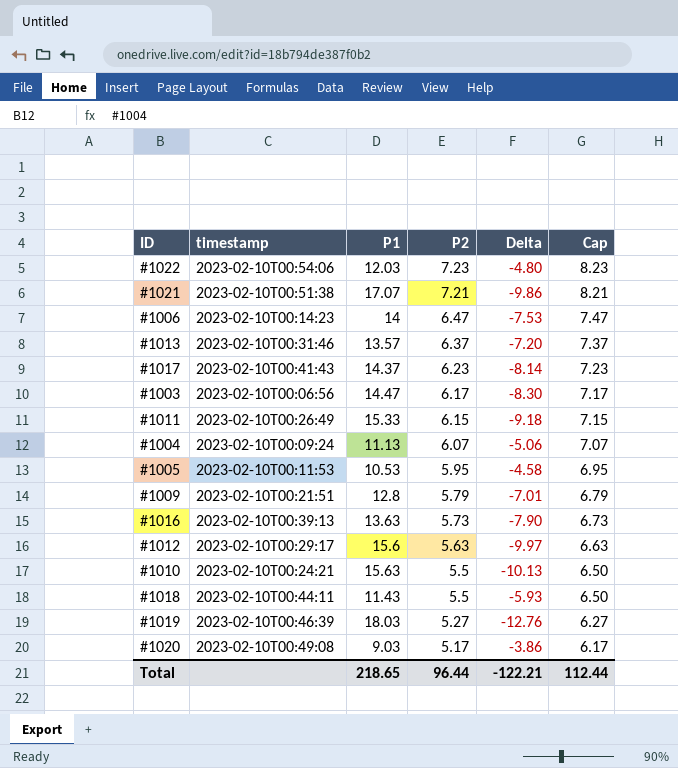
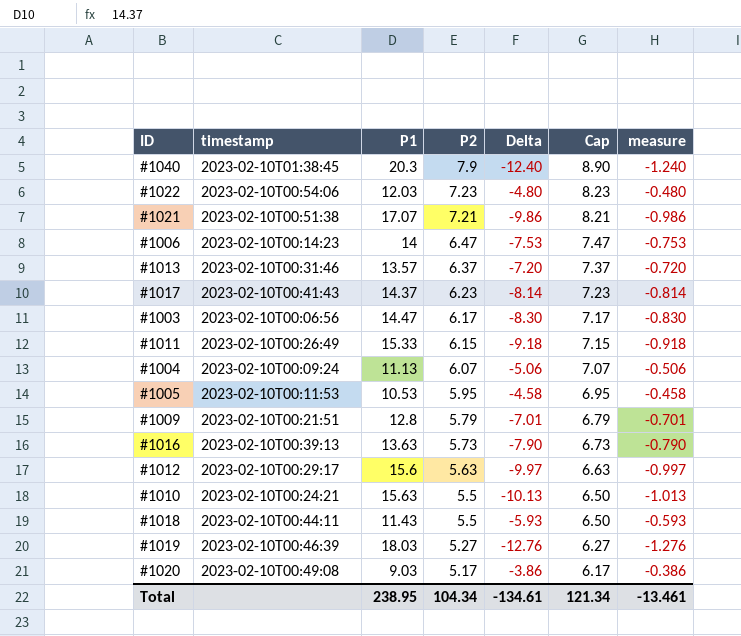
column measure | formula: none -> [Delta] * 0.1
row #1040: none -> 2023-02-10T01:38:45 | 20.3 | 7.9 | -12.40 | 8.90 | -1.240
Total | P1: 218.65 -> 238.95
Total | P2: 96.44 -> 104.34
Total | Delta: -122.21 -> -134.61
Total | Cap: 112.44 -> 121.34

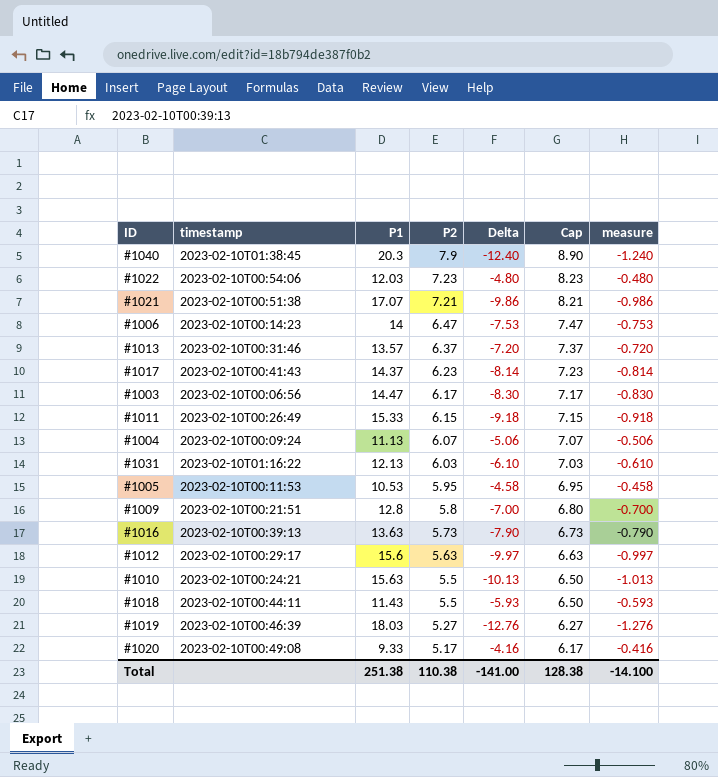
row #1031: none -> 2023-02-10T01:16:22 | 12.13 | 6.03 | -6.10 | 7.03 | -0.610
#1009 | P2: 5.79 -> 5.8
#1009 | Delta: -7.01 -> -7.00
#1009 | Cap: 6.79 -> 6.80
#1009 | measure: -0.701 -> -0.700
#1020 | P1: 9.03 -> 9.33
#1020 | Delta: -3.86 -> -4.16
#1020 | measure: -0.386 -> -0.416
Total | P1: 238.95 -> 251.38
Total | P2: 104.34 -> 110.38
Total | Delta: -134.61 -> -141.00
Total | Cap: 121.34 -> 128.38
Total | measure: -13.461 -> -14.100

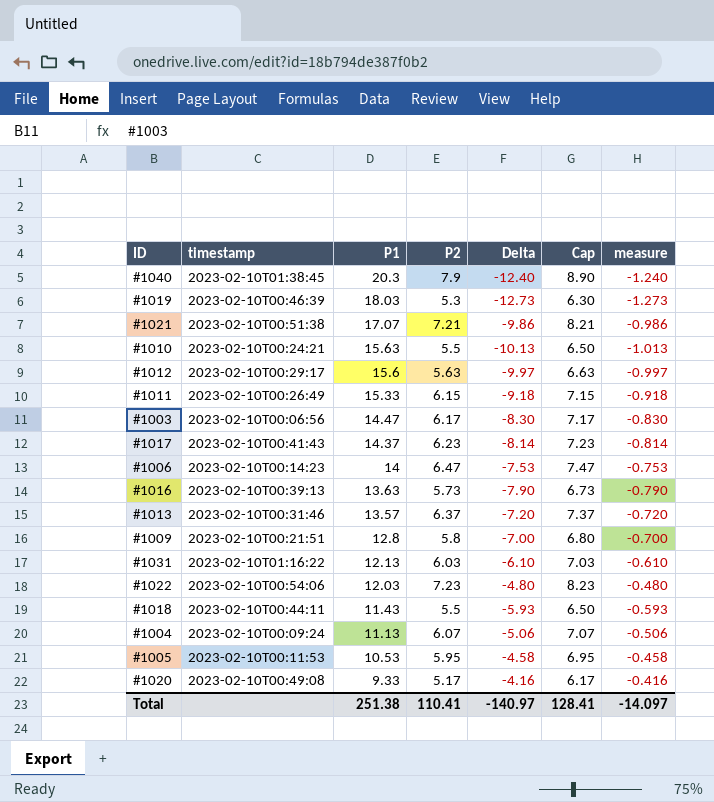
row order: P2 descending -> P1 descending
#1019 | P2: 5.27 -> 5.3
#1019 | Delta: -12.76 -> -12.73
#1019 | Cap: 6.27 -> 6.30
#1019 | measure: -1.276 -> -1.273
Total | P2: 110.38 -> 110.41
Total | Delta: -141.00 -> -140.97
Total | Cap: 128.38 -> 128.41
Total | measure: -14.100 -> -14.097

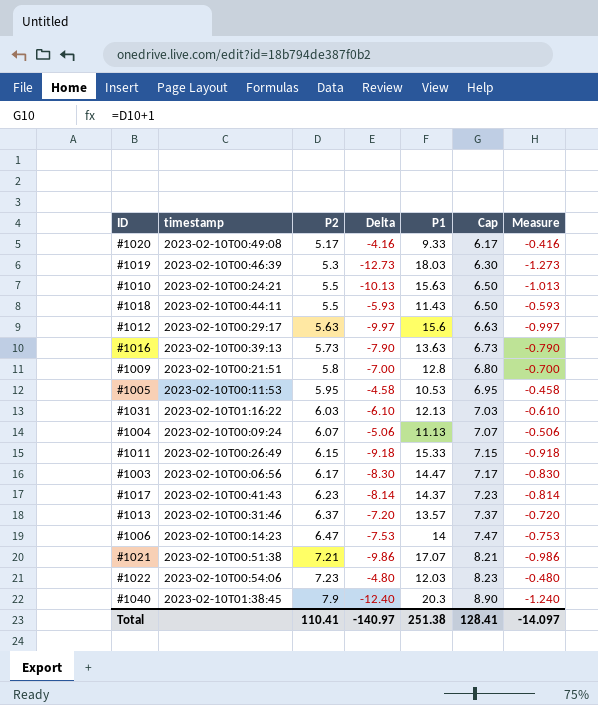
row order: P1 descending -> P2 ascending
column P1 | position: 3 -> 5
column name: measure -> Measure

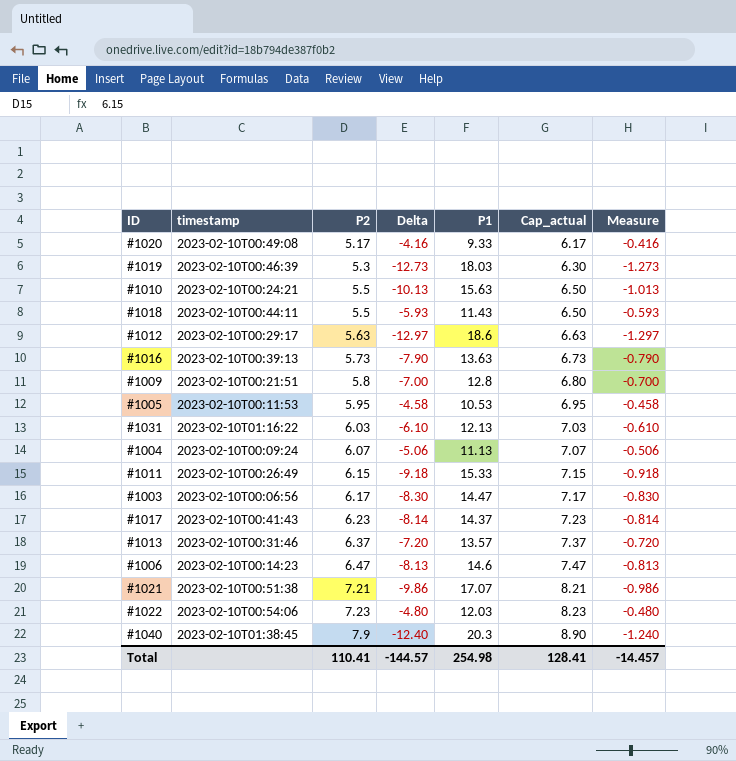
column name: Cap -> Cap_actual
#1012 | Delta: -9.97 -> -12.97
#1012 | P1: 15.6 -> 18.6
#1012 | Measure: -0.997 -> -1.297
#1006 | Delta: -7.53 -> -8.13
#1006 | P1: 14 -> 14.6
#1006 | Measure: -0.753 -> -0.813
Total | Delta: -140.97 -> -144.57
Total | P1: 251.38 -> 254.98
Total | Measure: -14.097 -> -14.457

